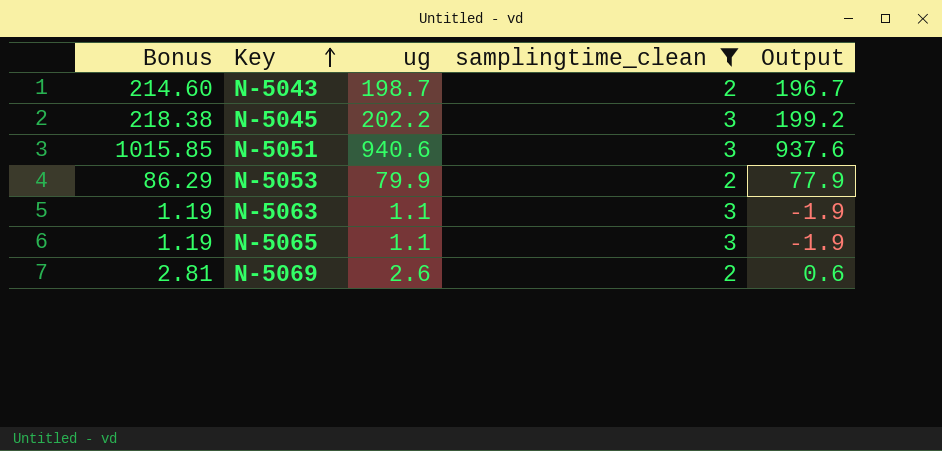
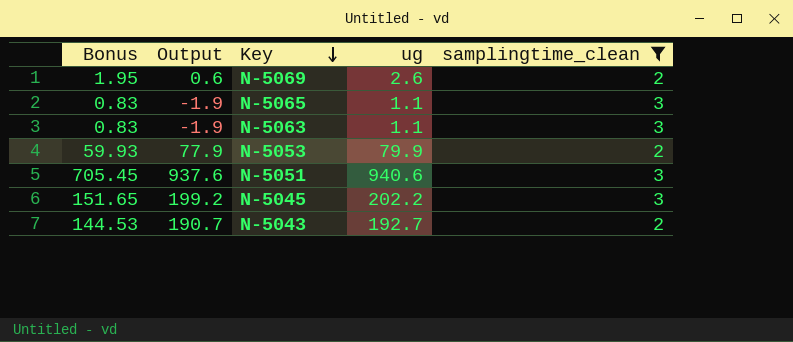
row order: Key ascending -> Key descending
column Bonus | formula: [ug] * 1.08 -> [ug] * 0.75
column Output | position: 5 -> 2
N-5043 | Output: 196.7 -> 190.7
N-5043 | ug: 198.7 -> 192.7

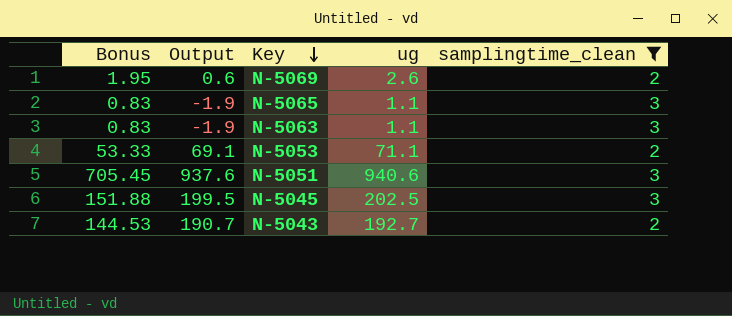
N-5053 | Bonus: 59.93 -> 53.33
N-5053 | Output: 77.9 -> 69.1
N-5053 | ug: 79.9 -> 71.1
N-5045 | Bonus: 151.65 -> 151.88
N-5045 | Output: 199.2 -> 199.5
N-5045 | ug: 202.2 -> 202.5

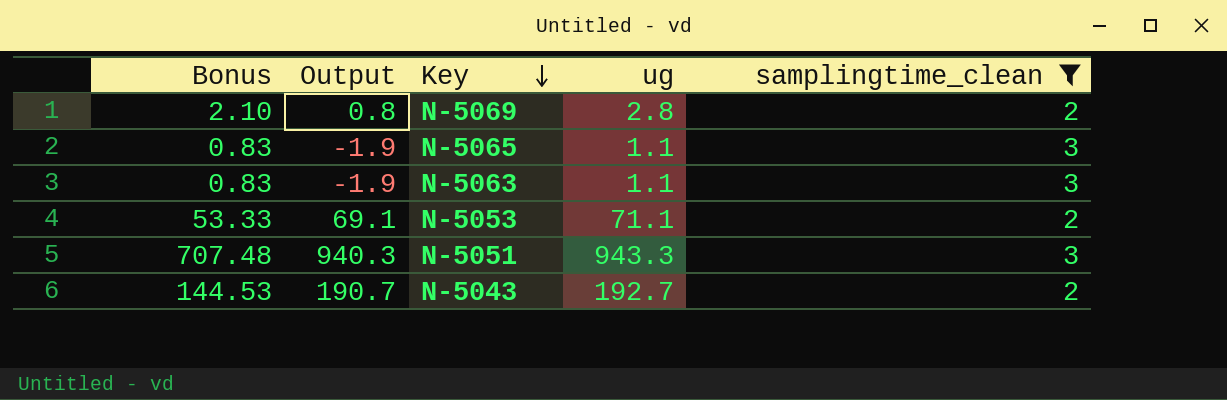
row N-5045: 151.88 | 199.5 | 202.5 | 3 -> none
N-5069 | Bonus: 1.95 -> 2.10
N-5069 | Output: 0.6 -> 0.8
N-5069 | ug: 2.6 -> 2.8
N-5051 | Bonus: 705.45 -> 707.48
N-5051 | Output: 937.6 -> 940.3
N-5051 | ug: 940.6 -> 943.3

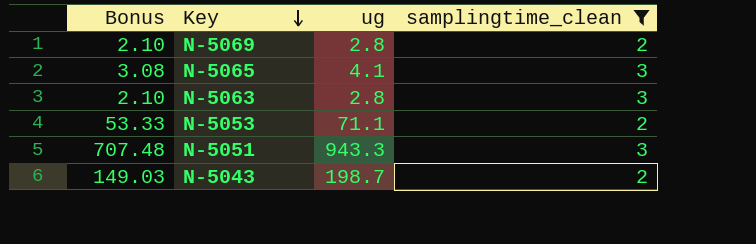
column Output | formula: [ug] - [samplingtime_clean] -> none
N-5065 | Bonus: 0.83 -> 3.08
N-5065 | ug: 1.1 -> 4.1
N-5063 | Bonus: 0.83 -> 2.10
N-5063 | ug: 1.1 -> 2.8
N-5043 | Bonus: 144.53 -> 149.03
N-5043 | ug: 192.7 -> 198.7

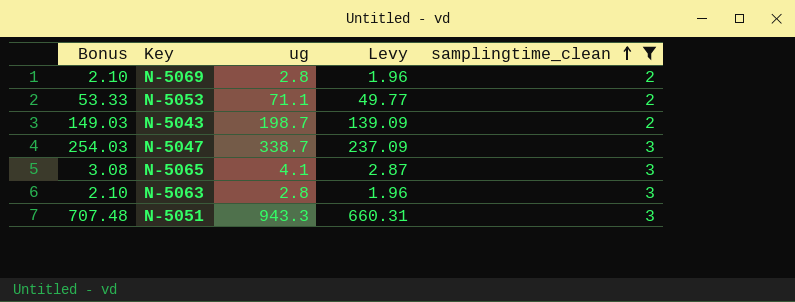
row order: Key descending -> samplingtime_clean ascending
column Levy | formula: none -> [ug] * 0.7
row N-5047: none -> 254.03 | 338.7 | 237.09 | 3

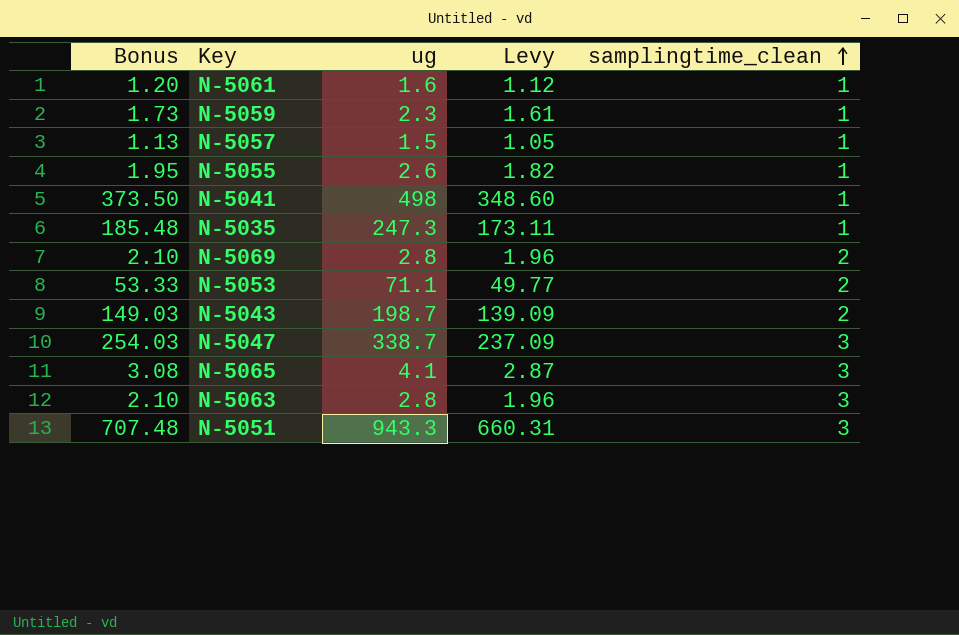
filter: samplingtime_clean != 1 -> none

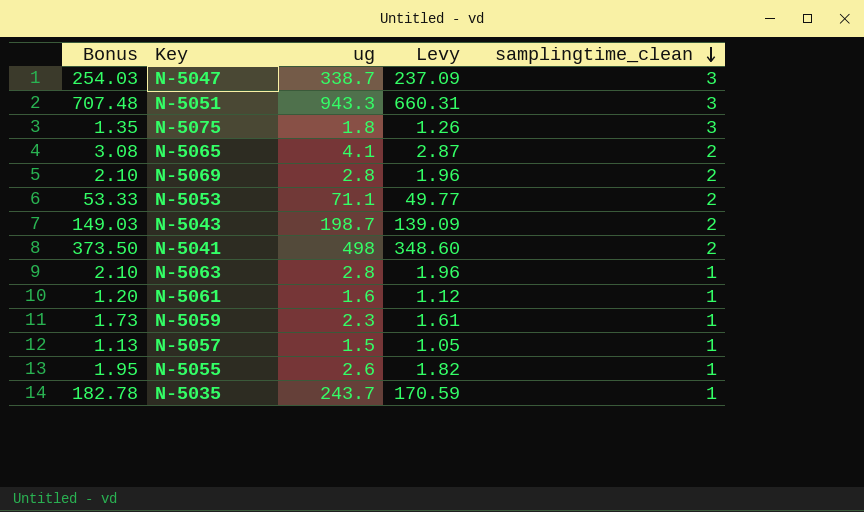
row order: samplingtime_clean ascending -> samplingtime_clean descending
row N-5075: none -> 1.35 | 1.8 | 1.26 | 3
N-5065 | samplingtime_clean: 3 -> 2
N-5041 | samplingtime_clean: 1 -> 2
N-5063 | samplingtime_clean: 3 -> 1
N-5035 | Bonus: 185.48 -> 182.78
N-5035 | ug: 247.3 -> 243.7
N-5035 | Levy: 173.11 -> 170.59

